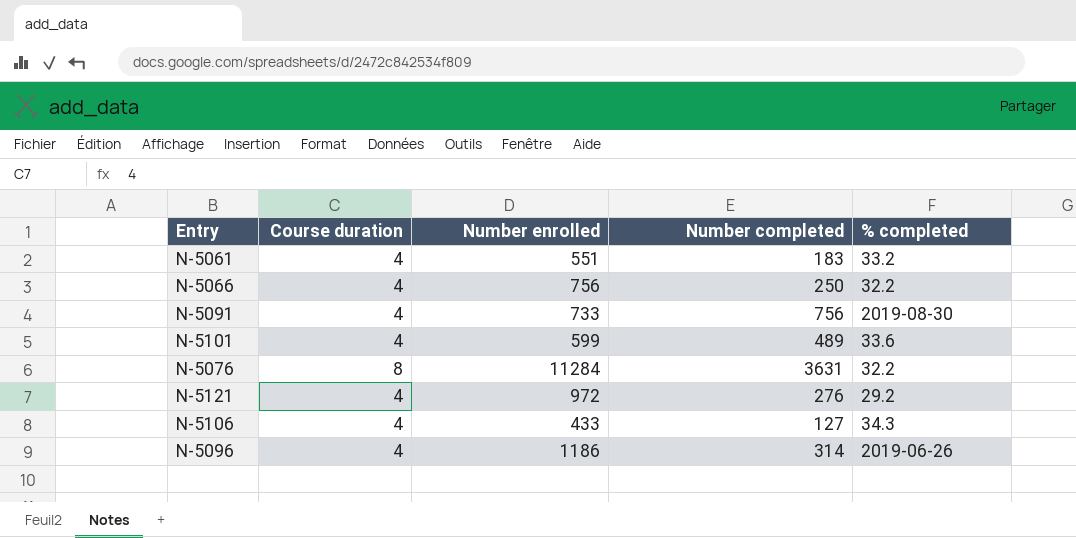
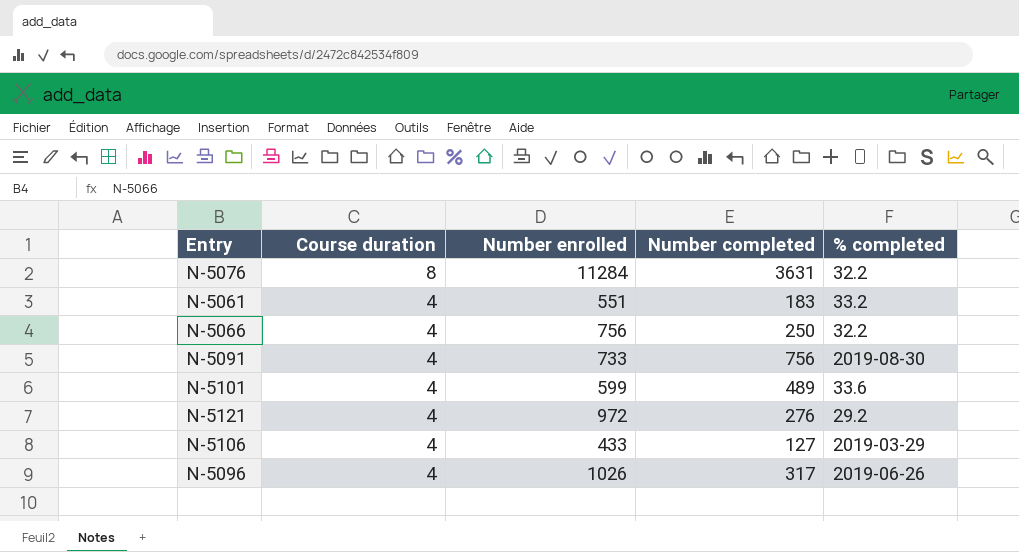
row order: none -> Course duration descending
N-5106 | % completed: 34.3 -> 2019-03-29
N-5096 | Number enrolled: 1186 -> 1026
N-5096 | Number completed: 314 -> 317

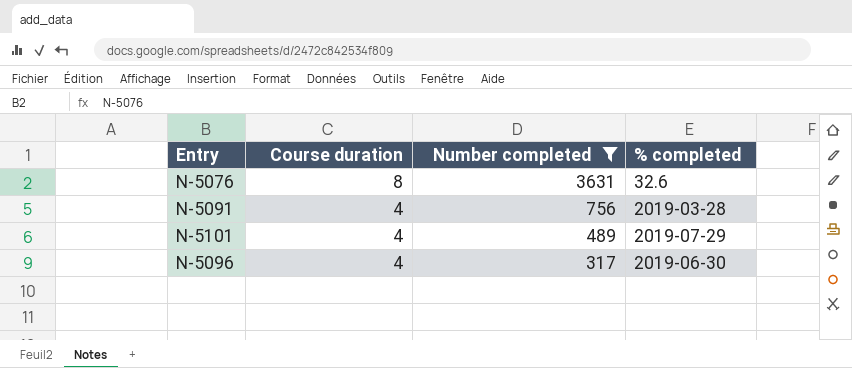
filter: none -> Number completed >= 317
column Number enrolled | position: 3 -> none
N-5076 | % completed: 32.2 -> 32.6
N-5091 | % completed: 2019-08-30 -> 2019-03-28
N-5101 | % completed: 33.6 -> 2019-07-29
N-5096 | % completed: 2019-06-26 -> 2019-06-30

